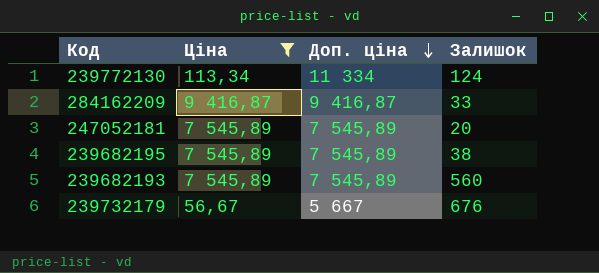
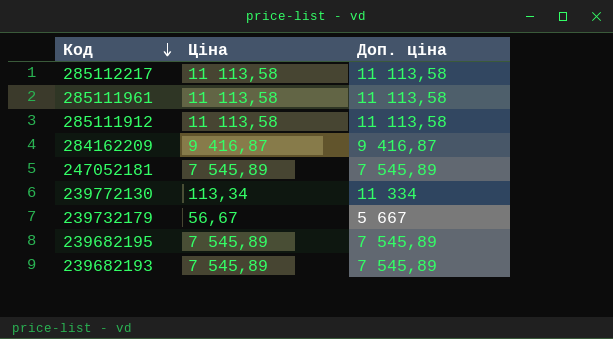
filter: Ціна != 11 113,58 -> none
row order: Доп. ціна descending -> Код descending
column Залишок | position: 4 -> none

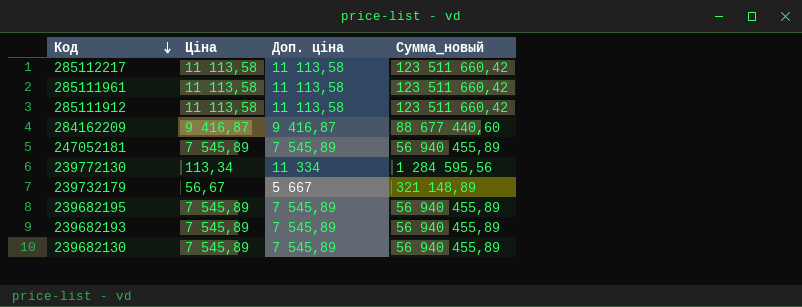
column Сумма_новый | formula: none -> [Ціна] * [Доп. ціна]
row 239682130: none -> 7 545,89 | 7 545,89 | 56 940 455,89

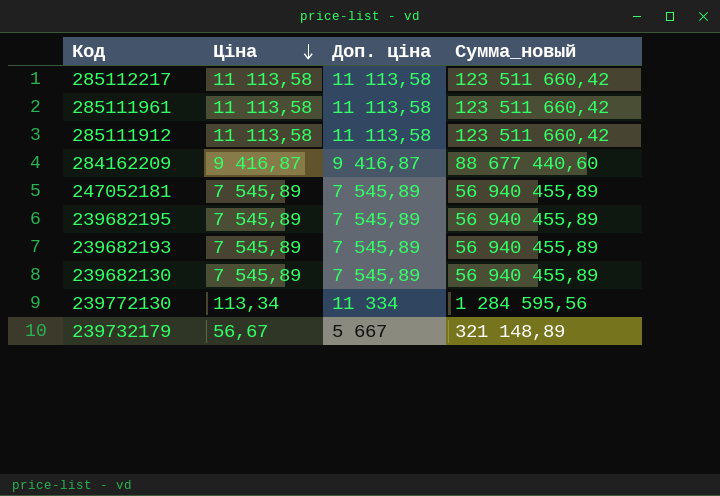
row order: Код descending -> Ціна descending

